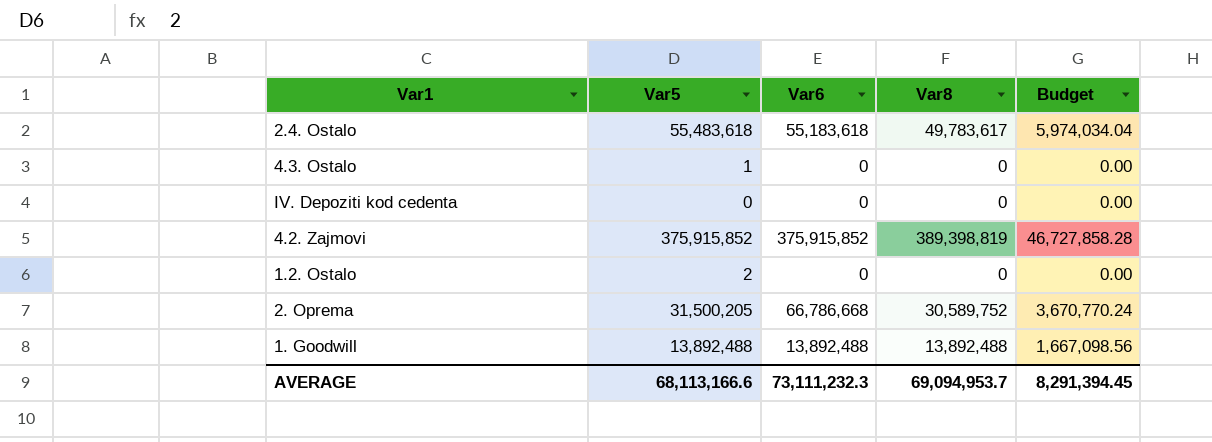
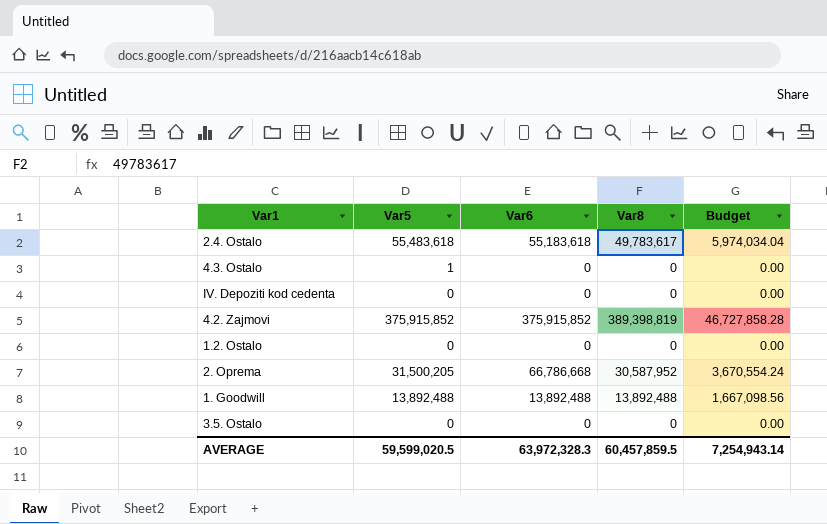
1.2. Ostalo | Var5: 2 -> 0
2. Oprema | Var8: 30,589,752 -> 30,587,952
2. Oprema | Budget: 3,670,770.24 -> 3,670,554.24
row 3.5. Ostalo: none -> 0 | 0 | 0 | 0.00
AVERAGE | Var5: 68,113,166.6 -> 59,599,020.5
AVERAGE | Var6: 73,111,232.3 -> 63,972,328.3
AVERAGE | Var8: 69,094,953.7 -> 60,457,859.5
AVERAGE | Budget: 8,291,394.45 -> 7,254,943.14

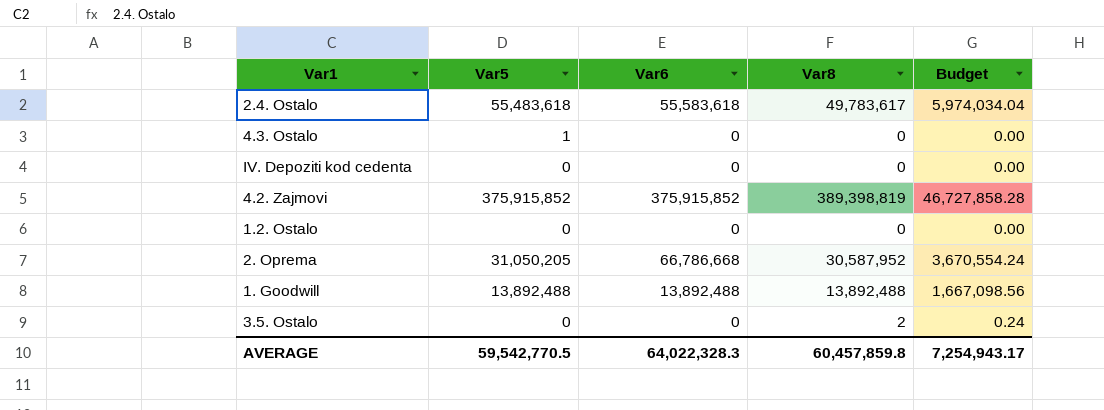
2.4. Ostalo | Var6: 55,183,618 -> 55,583,618
2. Oprema | Var5: 31,500,205 -> 31,050,205
3.5. Ostalo | Var8: 0 -> 2
3.5. Ostalo | Budget: 0.00 -> 0.24
AVERAGE | Var5: 59,599,020.5 -> 59,542,770.5
AVERAGE | Var6: 63,972,328.3 -> 64,022,328.3
AVERAGE | Var8: 60,457,859.5 -> 60,457,859.8
AVERAGE | Budget: 7,254,943.14 -> 7,254,943.17

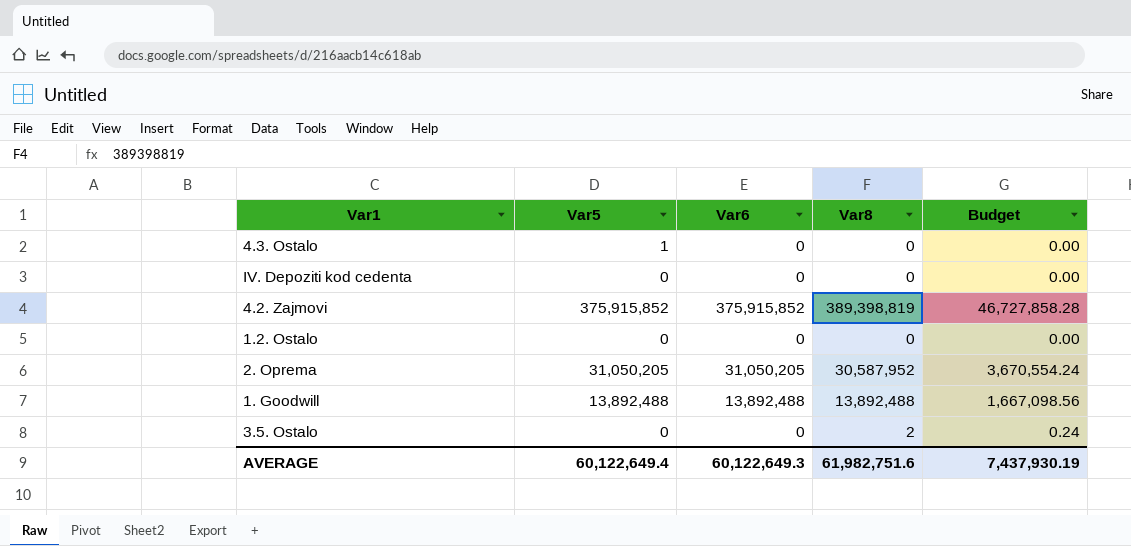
row 2.4. Ostalo: 55,483,618 | 55,583,618 | 49,783,617 | 5,974,034.04 -> none
2. Oprema | Var6: 66,786,668 -> 31,050,205
AVERAGE | Var5: 59,542,770.5 -> 60,122,649.4
AVERAGE | Var6: 64,022,328.3 -> 60,122,649.3
AVERAGE | Var8: 60,457,859.8 -> 61,982,751.6
AVERAGE | Budget: 7,254,943.17 -> 7,437,930.19

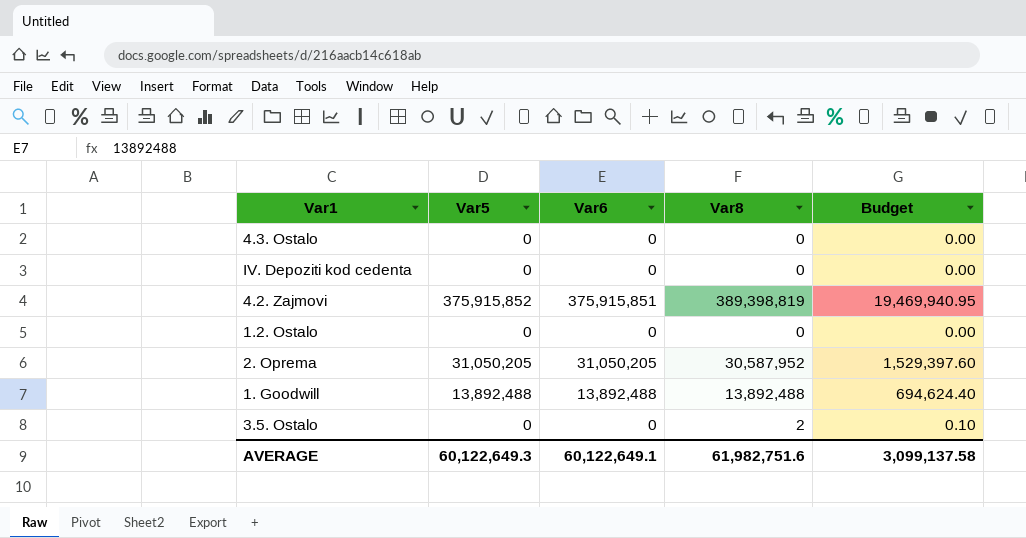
column Budget | formula: [Var8] * 0.12 -> [Var8] * 0.05
4.3. Ostalo | Var5: 1 -> 0
4.2. Zajmovi | Var6: 375,915,852 -> 375,915,851
AVERAGE | Var5: 60,122,649.4 -> 60,122,649.3
AVERAGE | Var6: 60,122,649.3 -> 60,122,649.1
AVERAGE | Budget: 7,437,930.19 -> 3,099,137.58

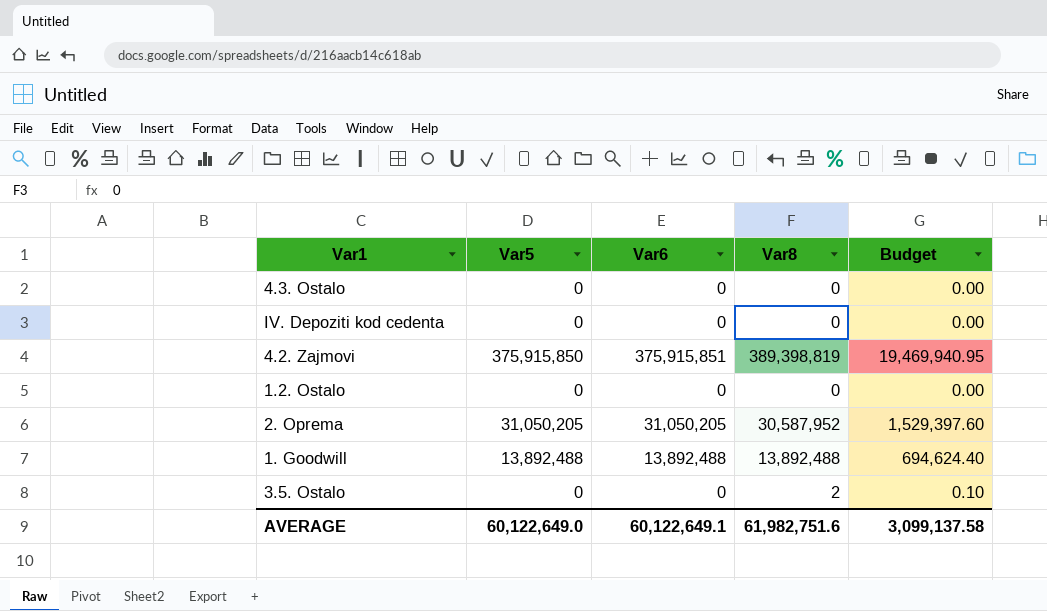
4.2. Zajmovi | Var5: 375,915,852 -> 375,915,850
AVERAGE | Var5: 60,122,649.3 -> 60,122,649.0

